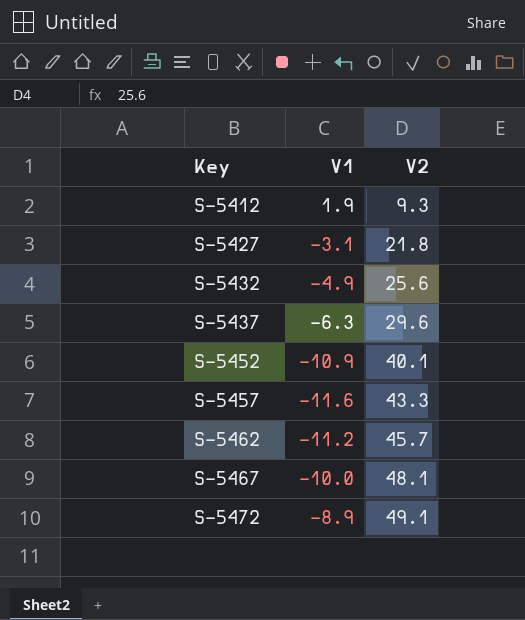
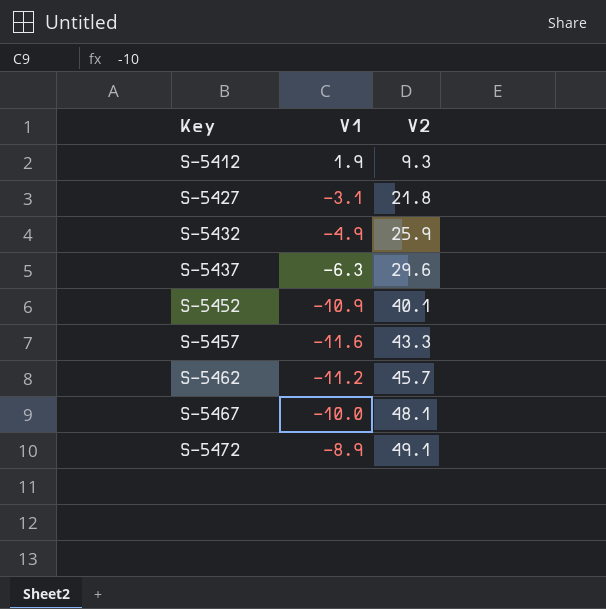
S-5432 | V2: 25.6 -> 25.9

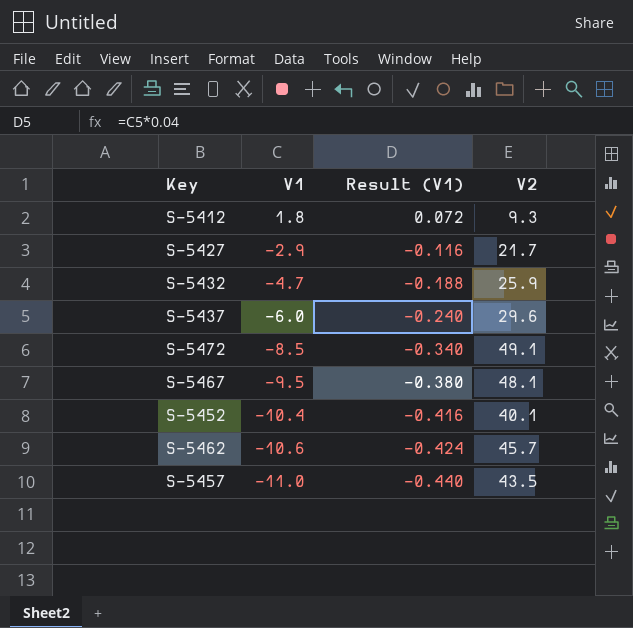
row order: Key ascending -> V1 descending
column Result (V1) | formula: none -> [V1] * 0.04
S-5412 | V1: 1.9 -> 1.8
S-5427 | V1: -3.1 -> -2.9
S-5427 | V2: 21.8 -> 21.7
S-5432 | V1: -4.9 -> -4.7
S-5437 | V1: -6.3 -> -6.0
S-5472 | V1: -8.9 -> -8.5
S-5467 | V1: -10.0 -> -9.5
S-5452 | V1: -10.9 -> -10.4
S-5462 | V1: -11.2 -> -10.6
S-5457 | V1: -11.6 -> -11.0
S-5457 | V2: 43.3 -> 43.5

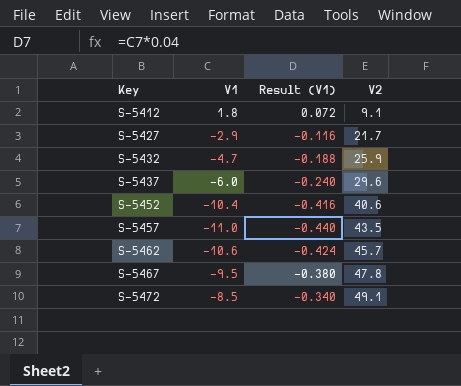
row order: V1 descending -> Key ascending
S-5412 | V2: 9.3 -> 9.1
S-5452 | V2: 40.1 -> 40.6
S-5467 | V2: 48.1 -> 47.8

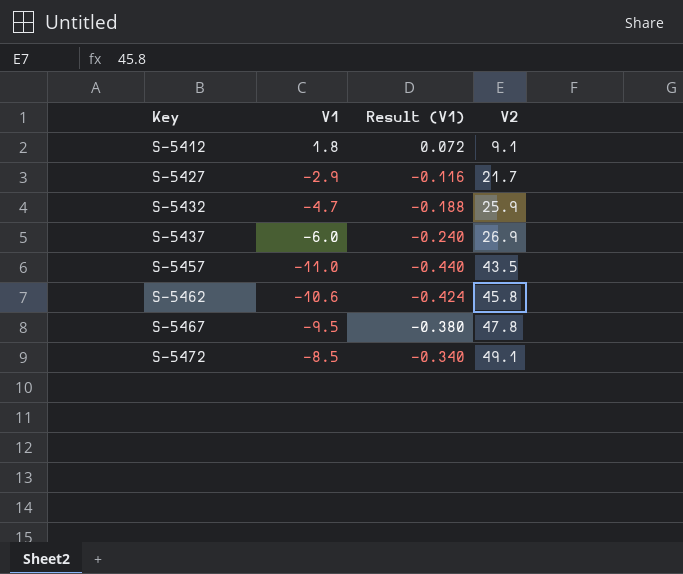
row S-5452: -10.4 | -0.416 | 40.6 -> none
S-5437 | V2: 29.6 -> 26.9
S-5462 | V2: 45.7 -> 45.8

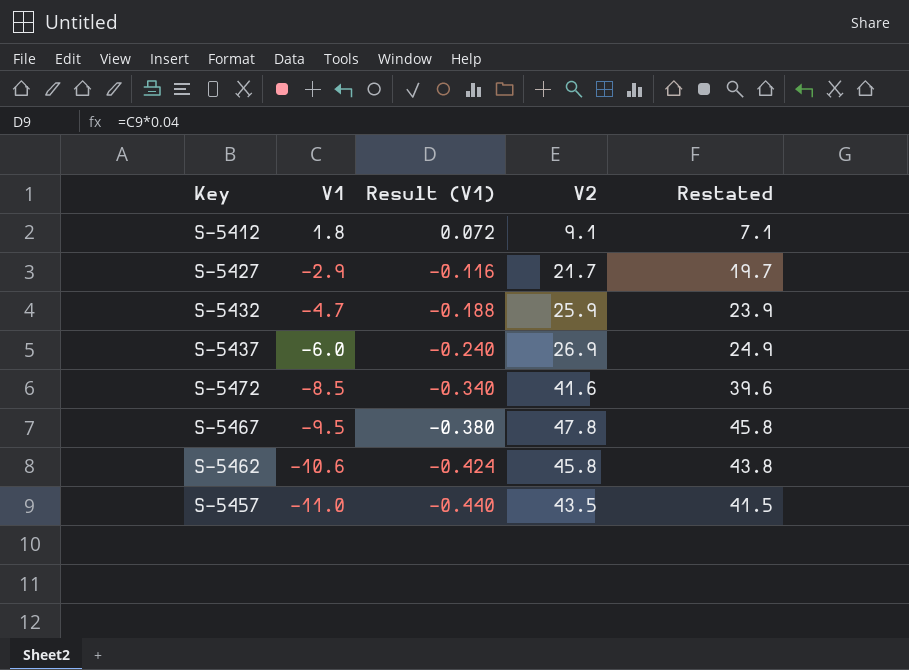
row order: Key ascending -> V1 descending
column Restated | formula: none -> [V2] - 2
S-5472 | V2: 49.1 -> 41.6

